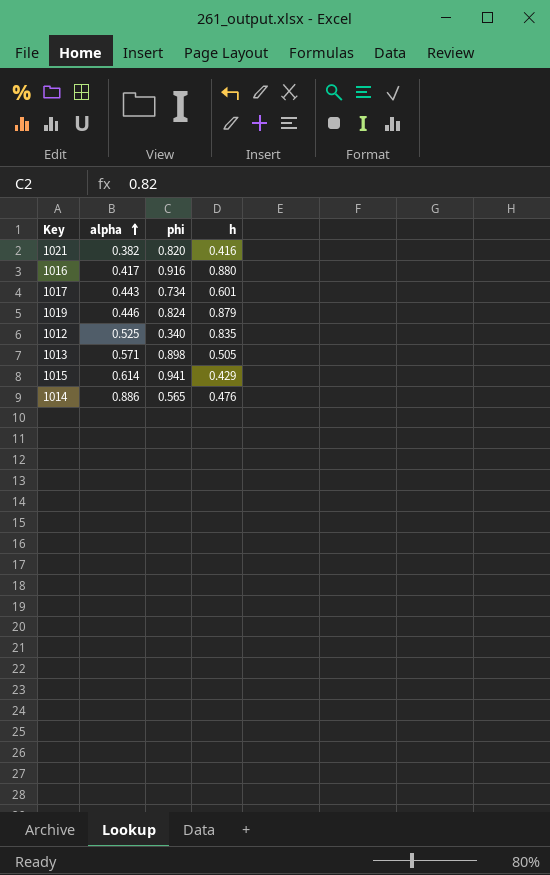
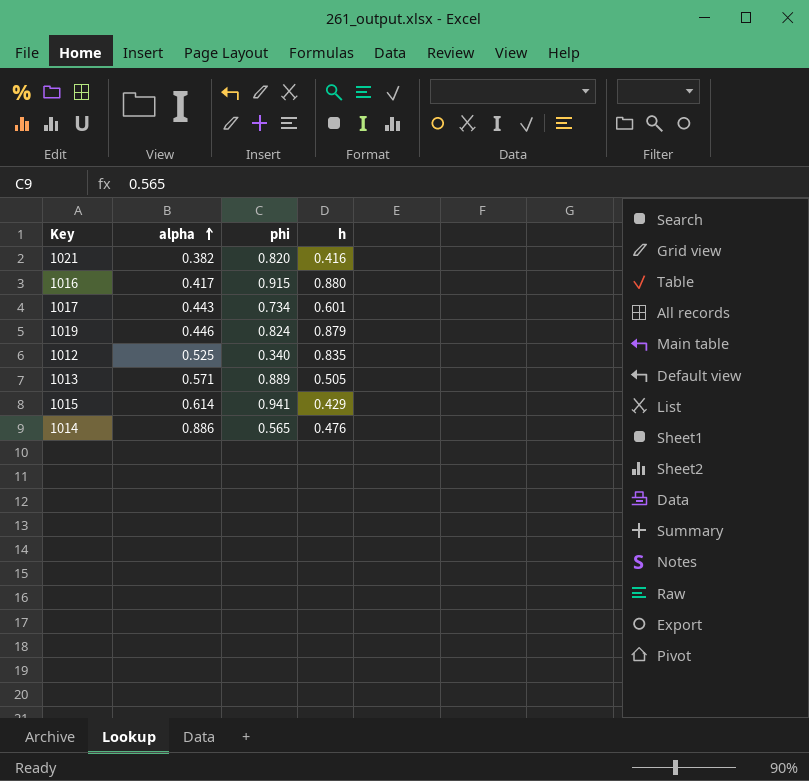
1016 | phi: 0.916 -> 0.915
1013 | phi: 0.898 -> 0.889

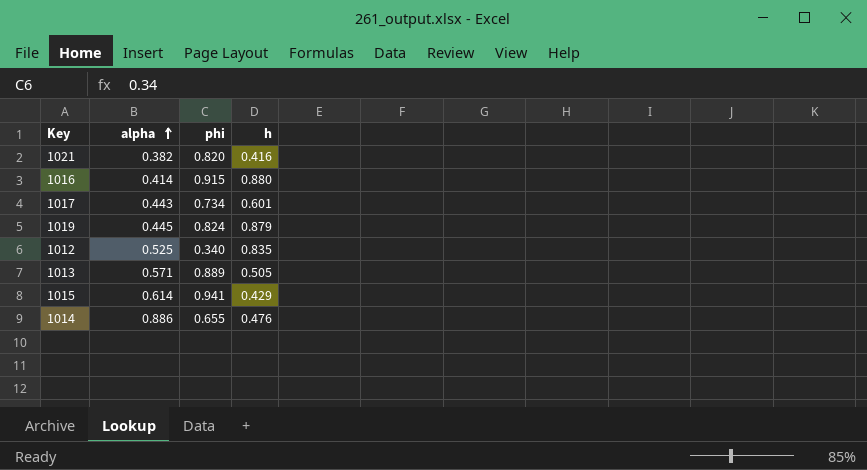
1016 | alpha: 0.417 -> 0.414
1019 | alpha: 0.446 -> 0.445
1014 | phi: 0.565 -> 0.655

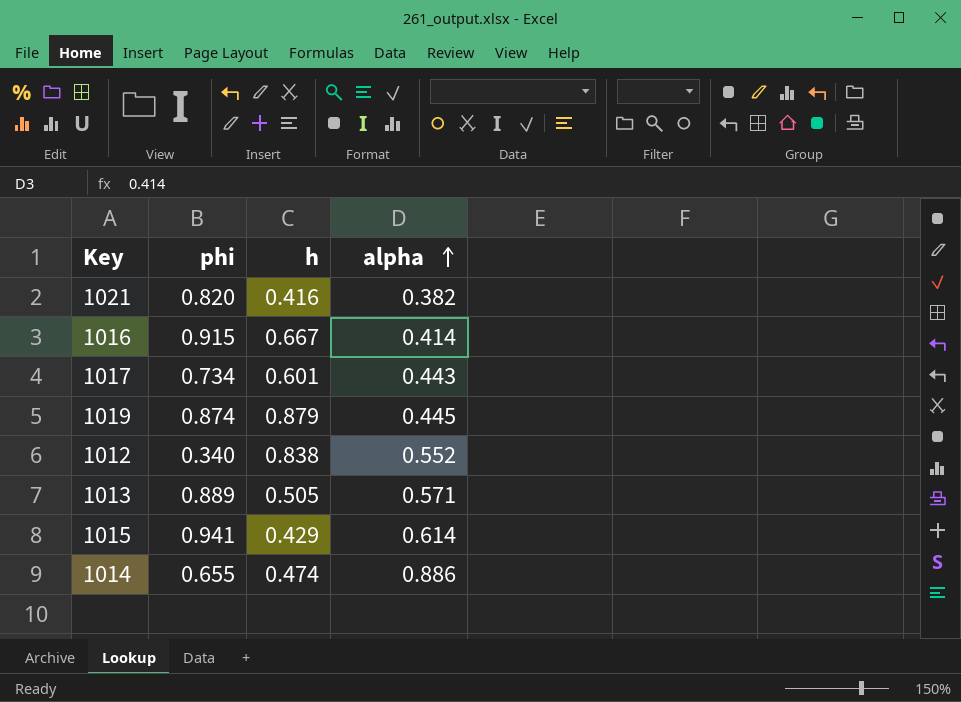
column alpha | position: 2 -> 4
1016 | h: 0.880 -> 0.667
1019 | phi: 0.824 -> 0.874
1012 | h: 0.835 -> 0.838
1012 | alpha: 0.525 -> 0.552
1014 | h: 0.476 -> 0.474

